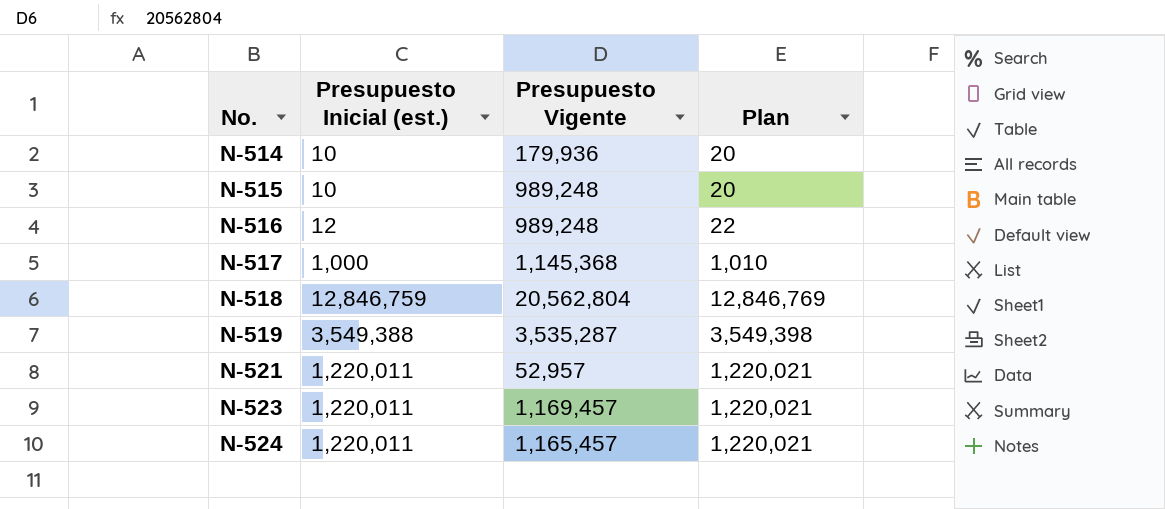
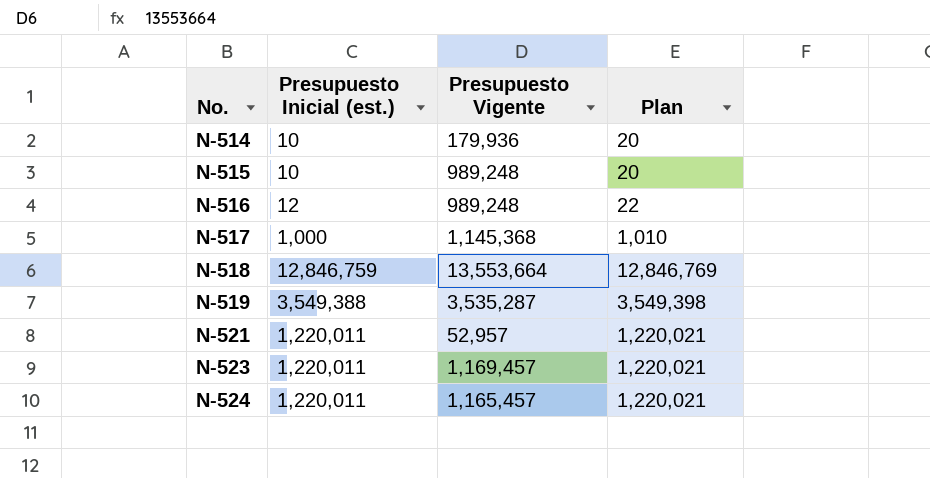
N-518 | Presupuesto Vigente: 20,562,804 -> 13,553,664

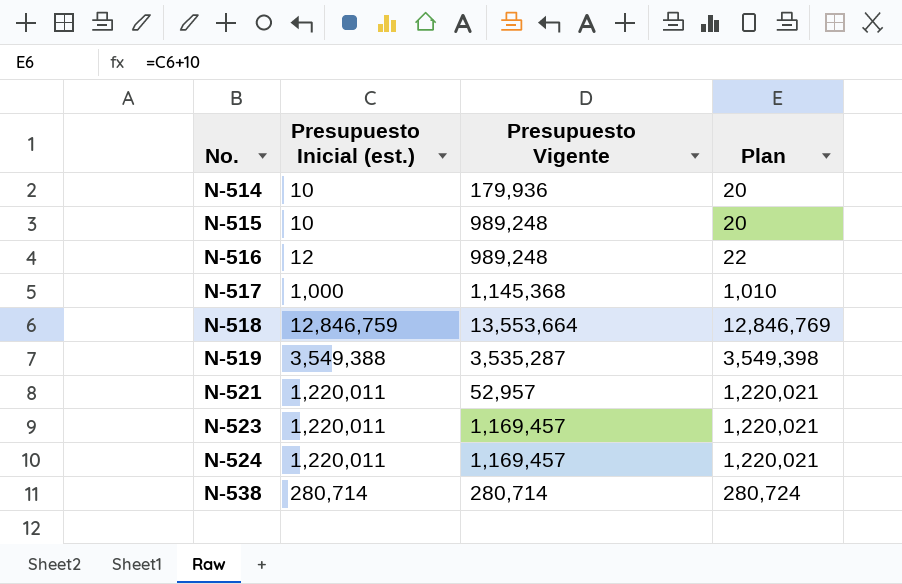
N-524 | Presupuesto Vigente: 1,165,457 -> 1,169,457
row N-538: none -> 280,714 | 280,714 | 280,724

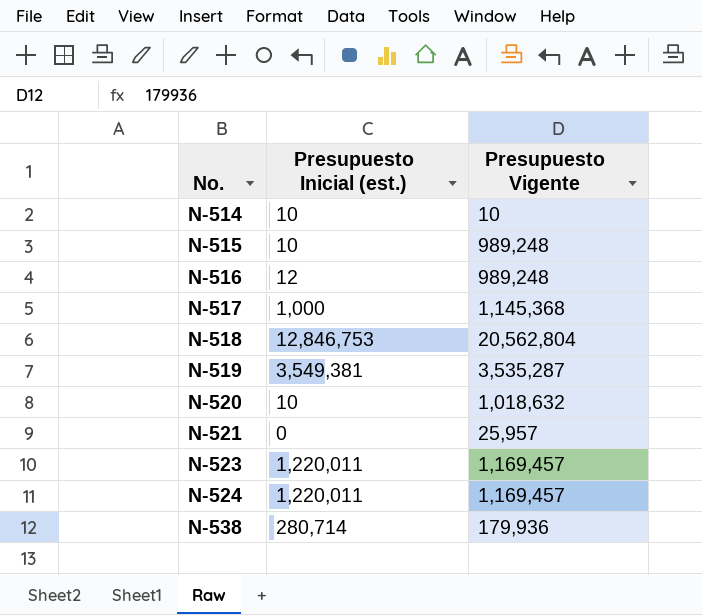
column Plan | formula: [Presupuesto Inicial (est.)] + 10 -> none
N-514 | Presupuesto Vigente: 179,936 -> 10
N-518 | Presupuesto Inicial (est.): 12,846,759 -> 12,846,753
N-518 | Presupuesto Vigente: 13,553,664 -> 20,562,804
N-519 | Presupuesto Inicial (est.): 3,549,388 -> 3,549,381
row N-520: none -> 10 | 1,018,632
N-521 | Presupuesto Inicial (est.): 1,220,011 -> 0
N-521 | Presupuesto Vigente: 52,957 -> 25,957
N-538 | Presupuesto Vigente: 280,714 -> 179,936

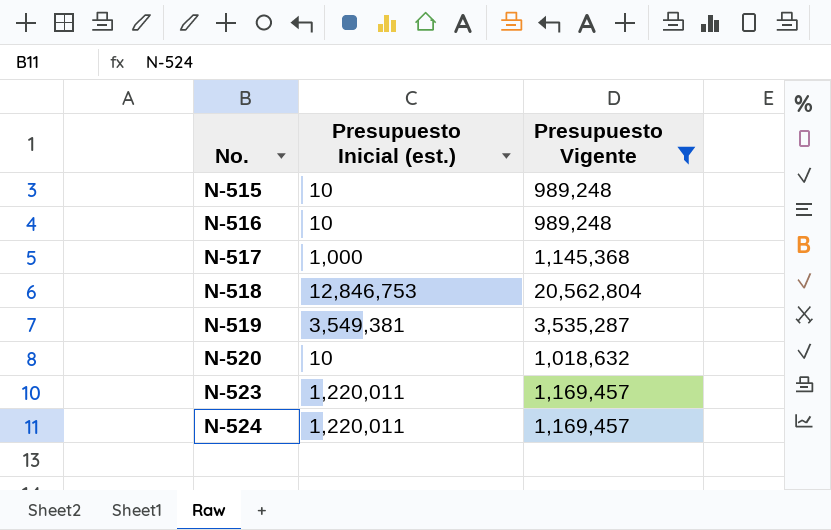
filter: none -> Presupuesto Vigente >= 989,248
N-516 | Presupuesto Inicial (est.): 12 -> 10

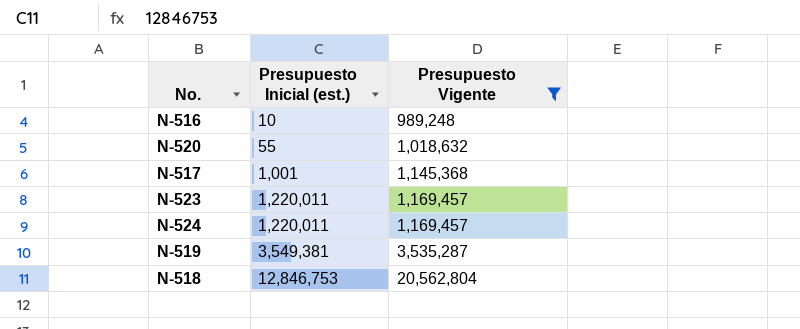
row order: No. ascending -> Presupuesto Inicial (est.) ascending
row N-515: 10 | 989,248 -> none
N-520 | Presupuesto Inicial (est.): 10 -> 55
N-517 | Presupuesto Inicial (est.): 1,000 -> 1,001

